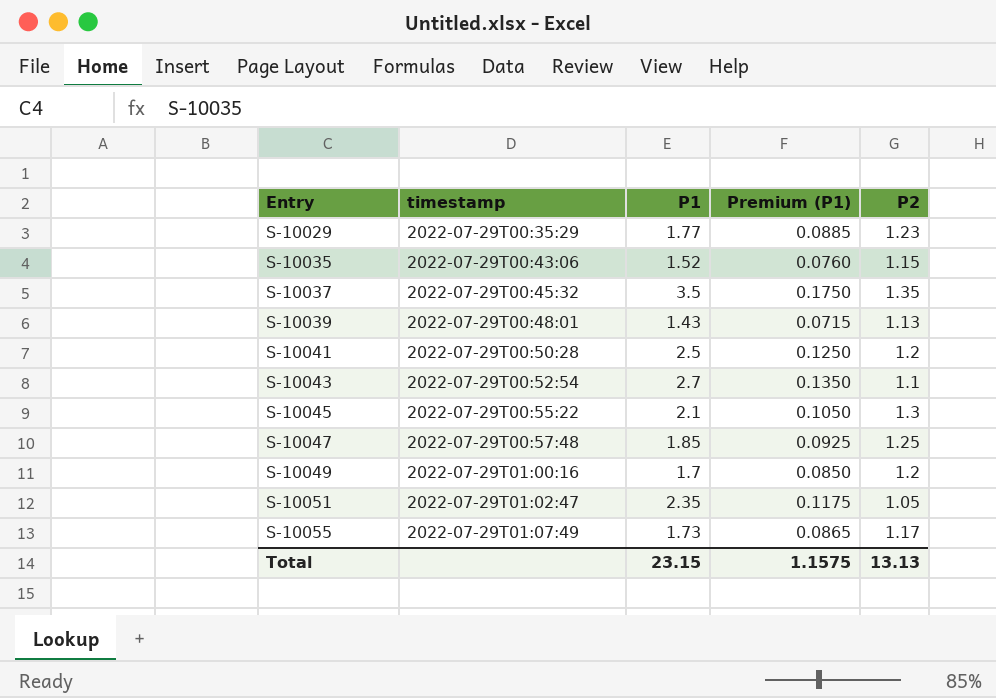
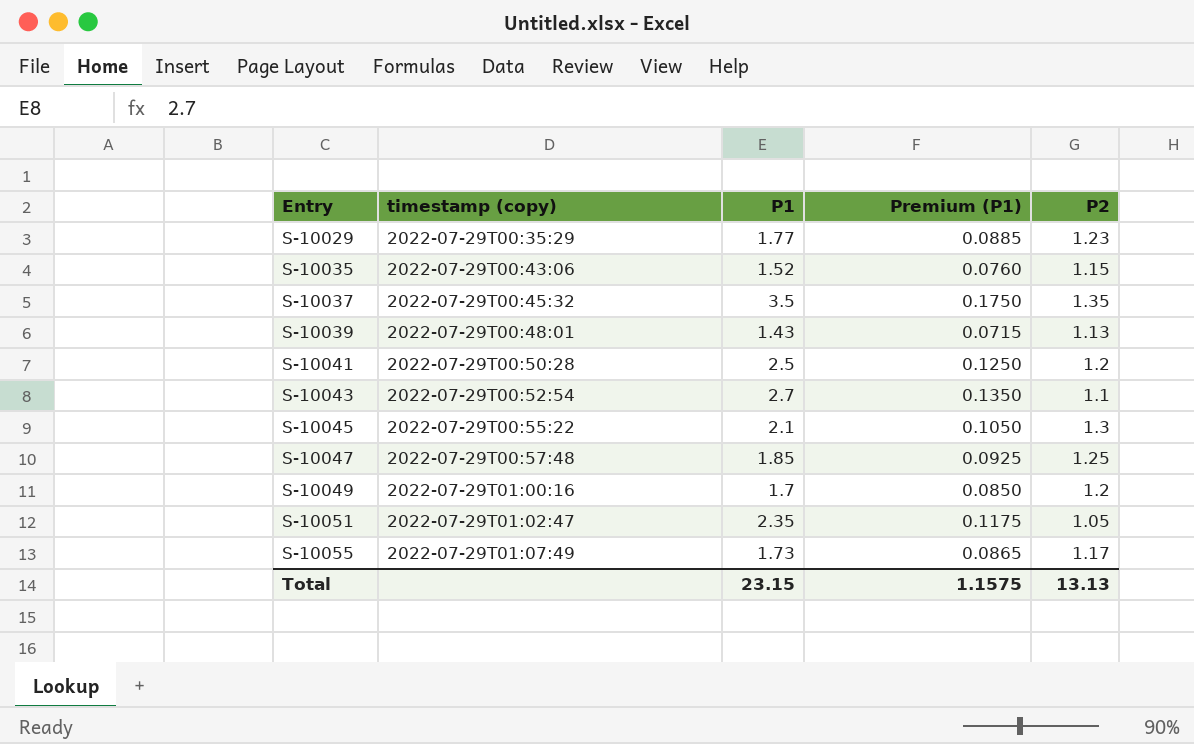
column name: timestamp -> timestamp (copy)

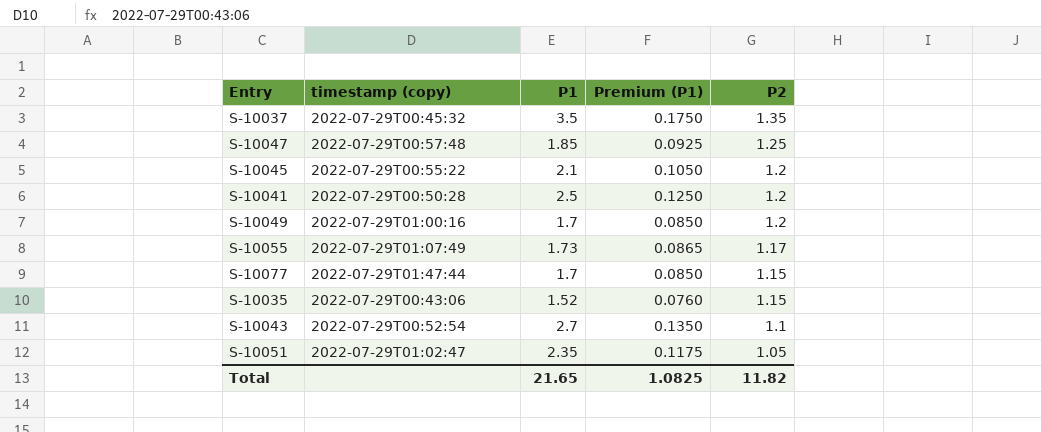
row order: Entry ascending -> P2 descending
row S-10029: 2022-07-29T00:35:29 | 1.77 | 0.0885 | 1.23 -> none
row S-10039: 2022-07-29T00:48:01 | 1.43 | 0.0715 | 1.13 -> none
S-10045 | P2: 1.3 -> 1.2
row S-10077: none -> 2022-07-29T01:47:44 | 1.7 | 0.0850 | 1.15
Total | P1: 23.15 -> 21.65
Total | Premium (P1): 1.1575 -> 1.0825
Total | P2: 13.13 -> 11.82

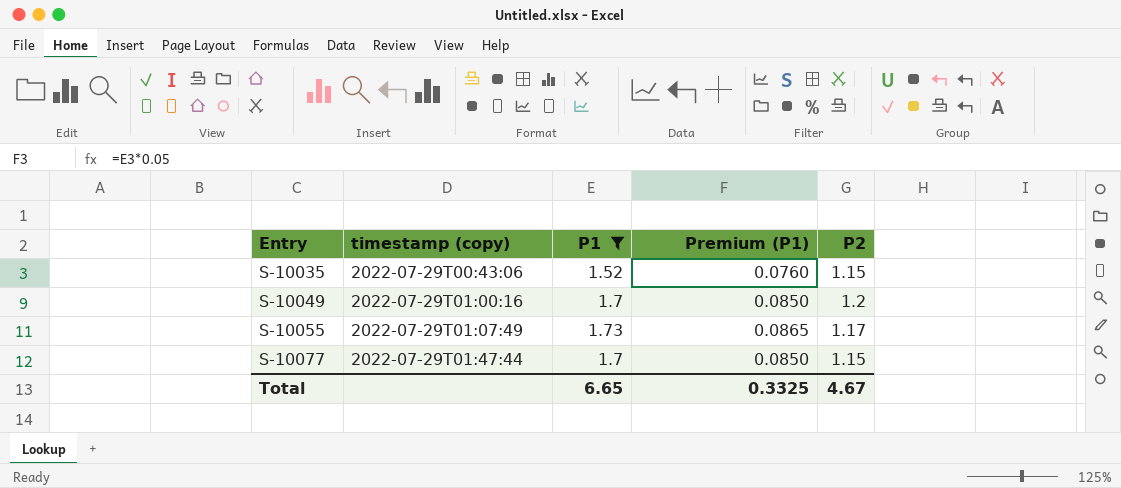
filter: none -> P1 <= 1.73
row order: P2 descending -> Entry ascending
Total | P1: 21.65 -> 6.65
Total | Premium (P1): 1.0825 -> 0.3325
Total | P2: 11.82 -> 4.67

